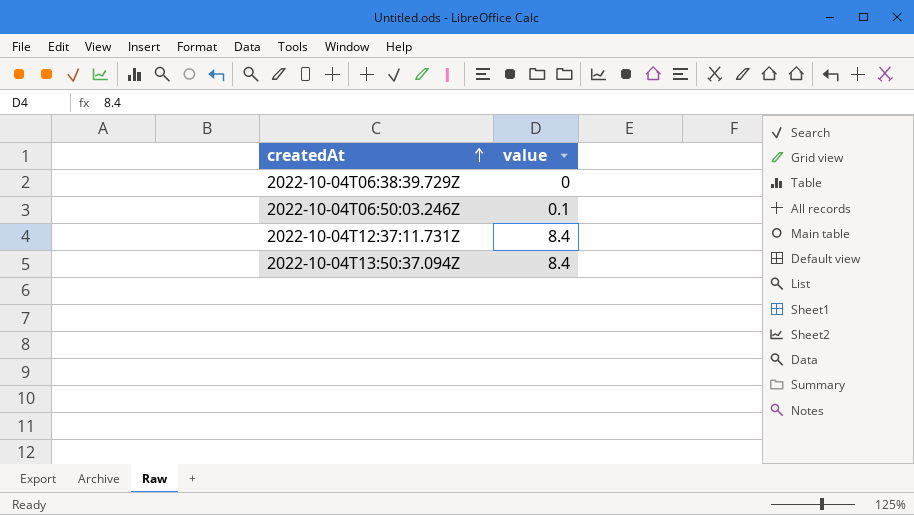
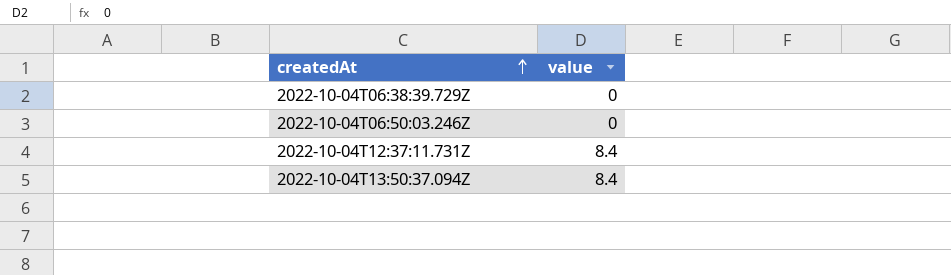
2022-10-04T06:50:03.246Z | value: 0.1 -> 0

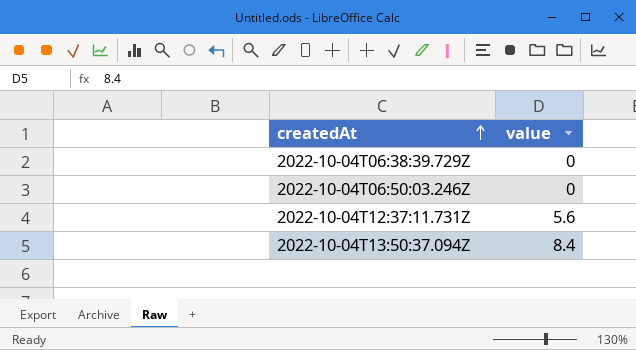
2022-10-04T12:37:11.731Z | value: 8.4 -> 5.6

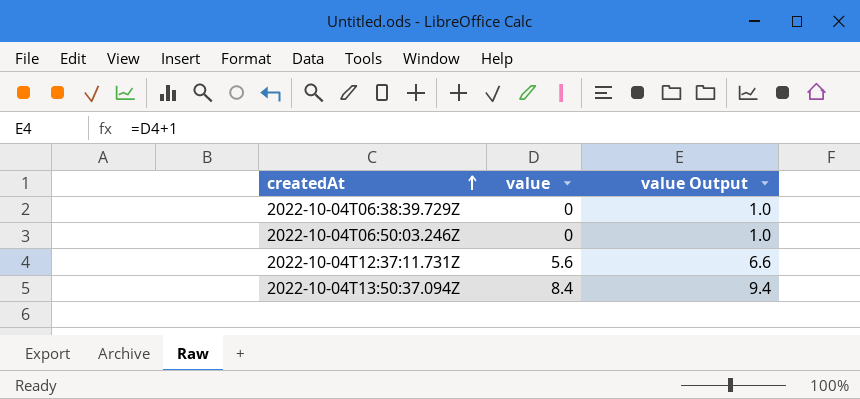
column value Output | formula: none -> [value] + 1

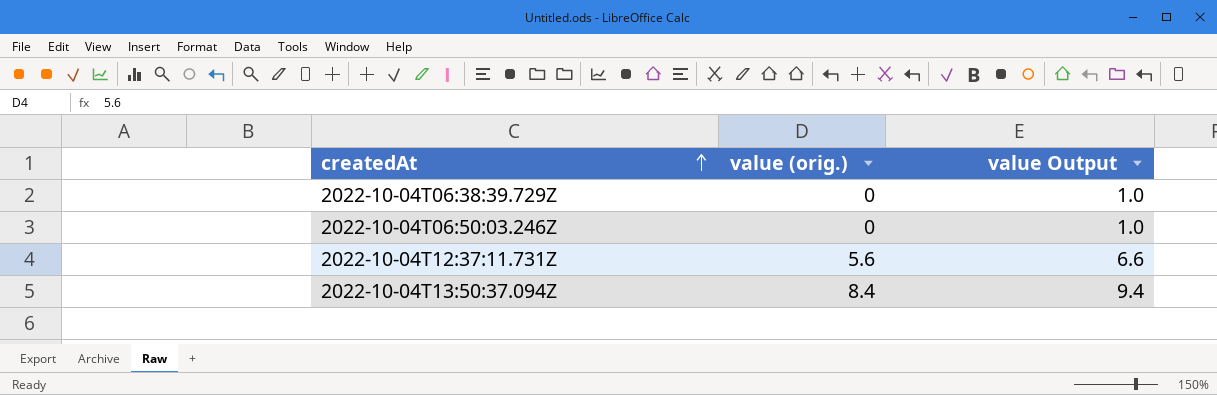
column name: value -> value (orig.)

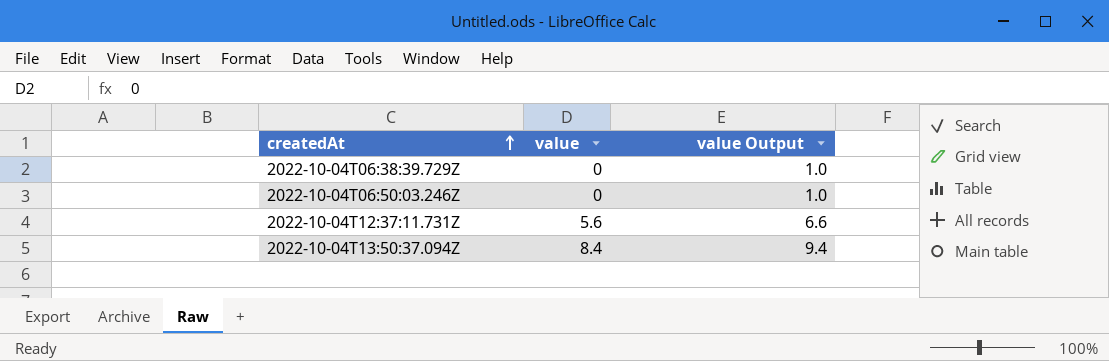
column name: value (orig.) -> value

